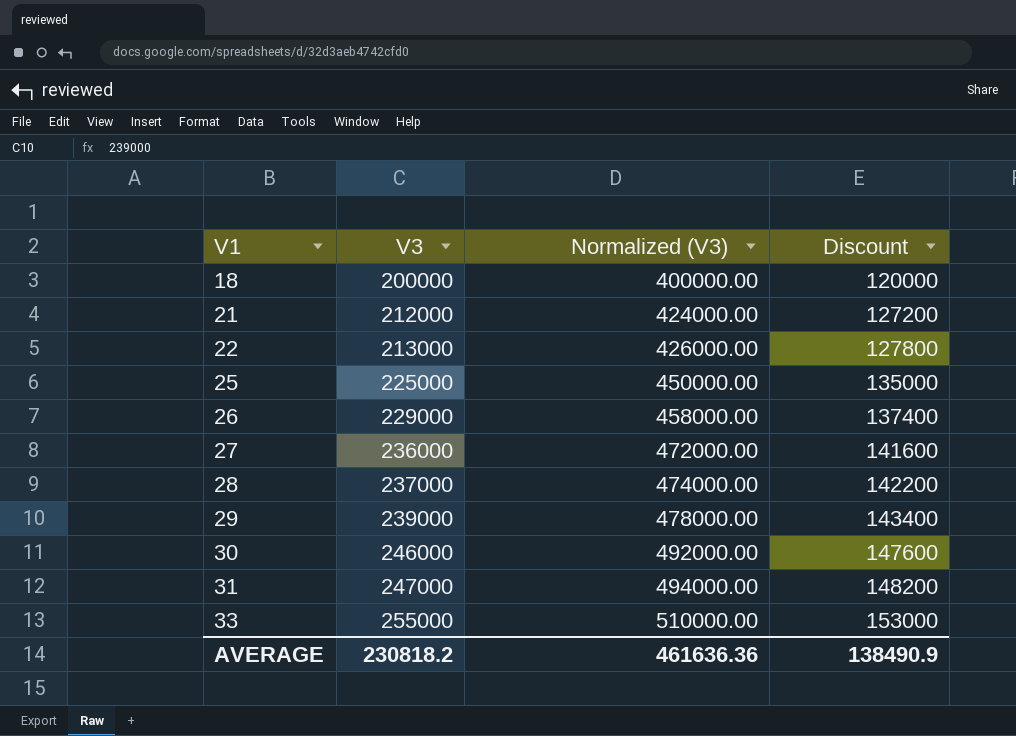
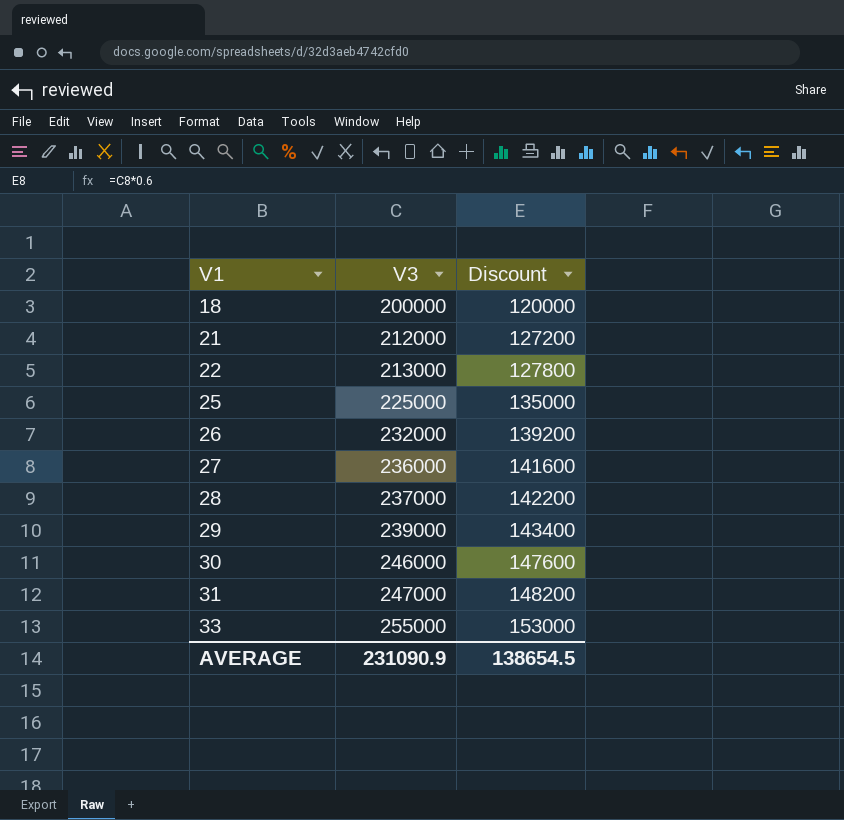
column Normalized (V3) | formula: [V3] * 2 -> none
26 | V3: 229000 -> 232000
26 | Discount: 137400 -> 139200
AVERAGE | V3: 230818.2 -> 231090.9
AVERAGE | Discount: 138490.9 -> 138654.5

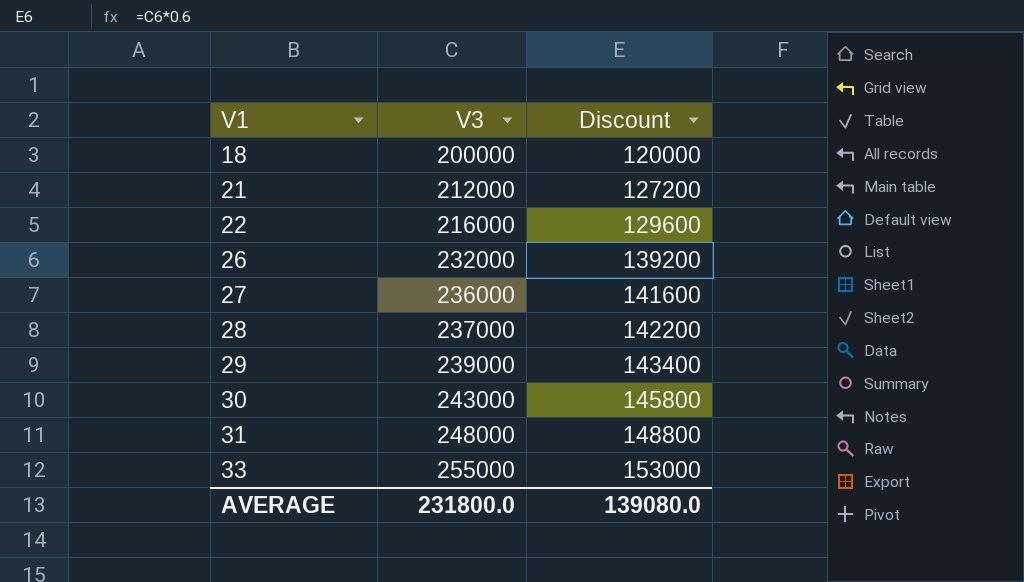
row 25: 225000 | 135000 -> none
22 | V3: 213000 -> 216000
22 | Discount: 127800 -> 129600
30 | V3: 246000 -> 243000
30 | Discount: 147600 -> 145800
31 | V3: 247000 -> 248000
31 | Discount: 148200 -> 148800
AVERAGE | V3: 231090.9 -> 231800.0
AVERAGE | Discount: 138654.5 -> 139080.0

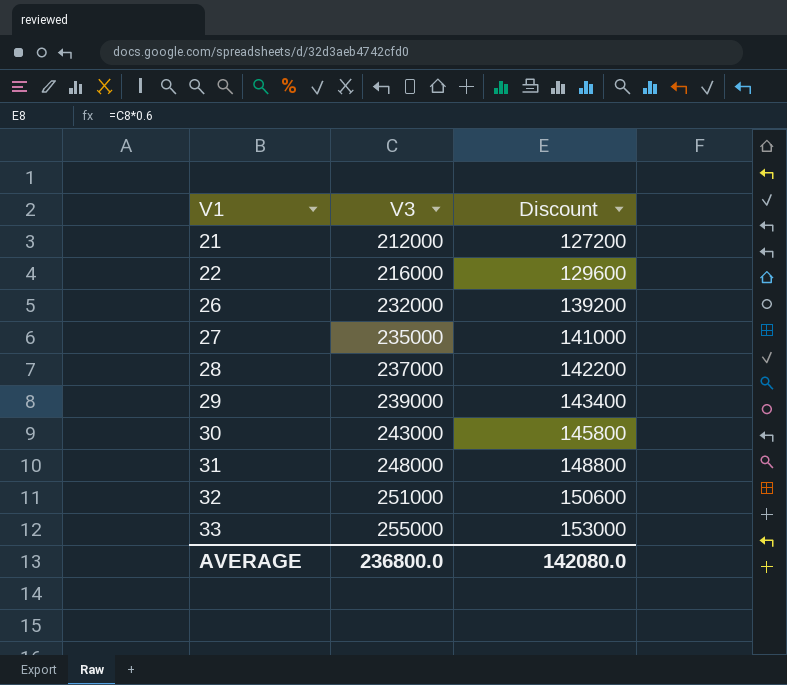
row 18: 200000 | 120000 -> none
27 | V3: 236000 -> 235000
27 | Discount: 141600 -> 141000
row 32: none -> 251000 | 150600
AVERAGE | V3: 231800.0 -> 236800.0
AVERAGE | Discount: 139080.0 -> 142080.0

